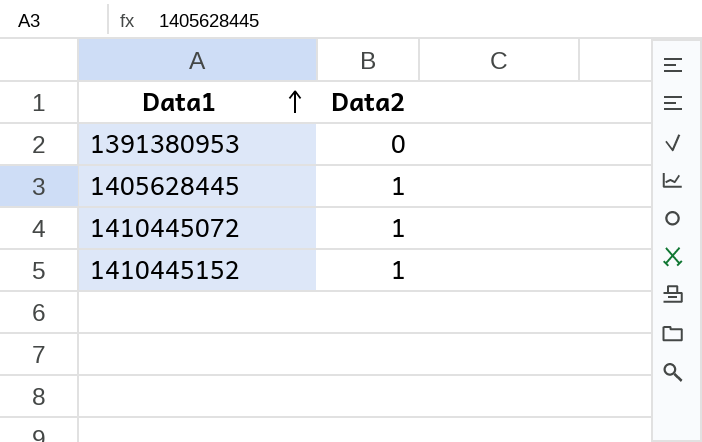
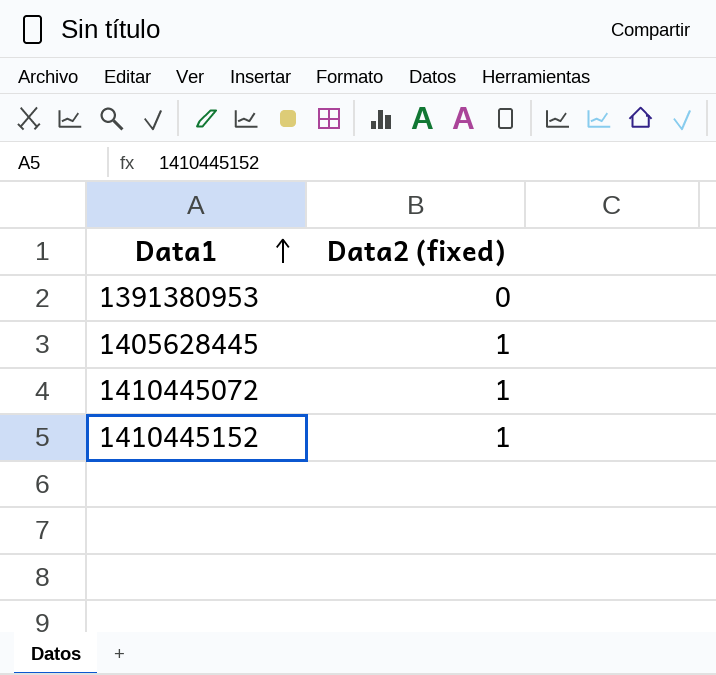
column name: Data2 -> Data2 (fixed)

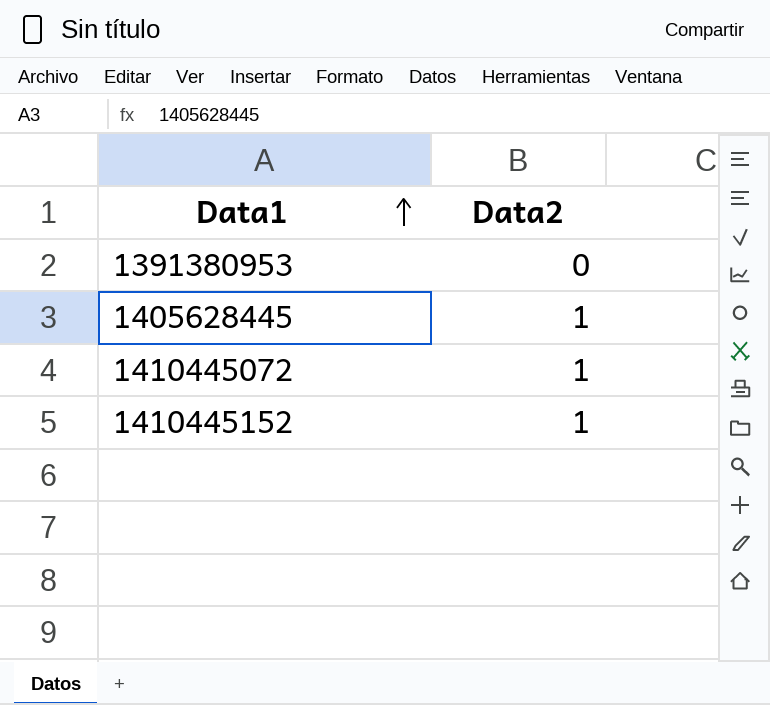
column name: Data2 (fixed) -> Data2

